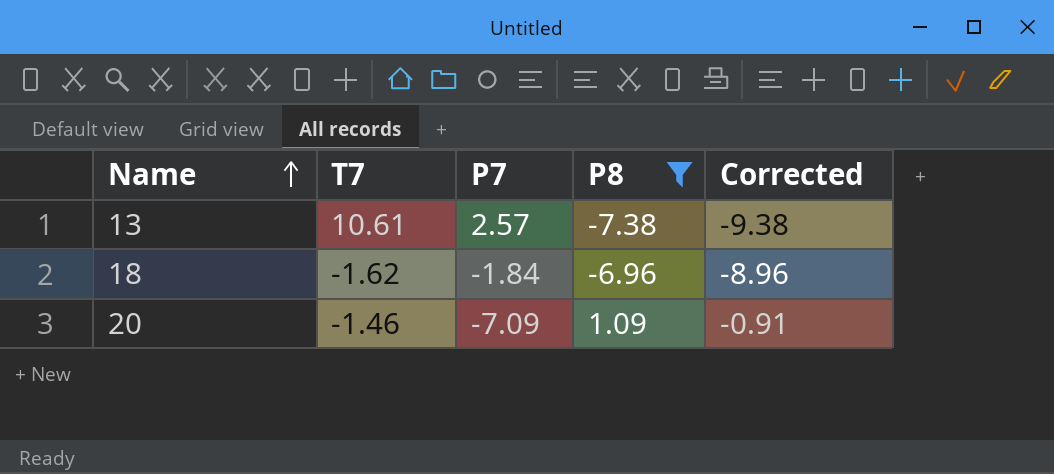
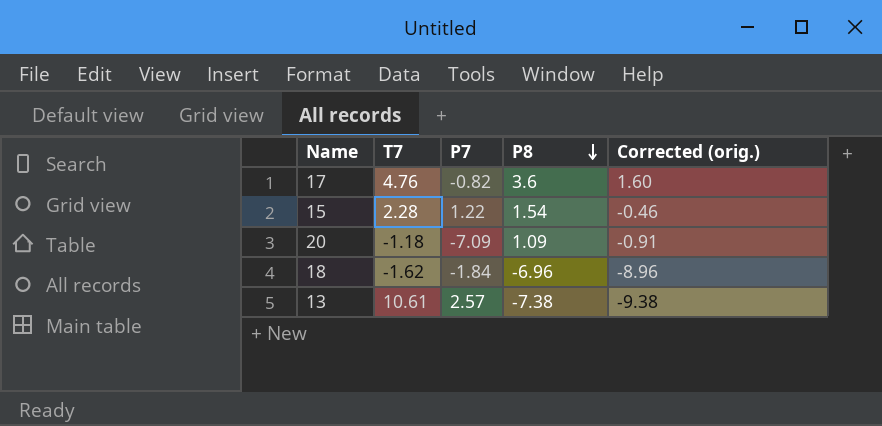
filter: P8 <= 1.09 -> none
row order: Name ascending -> P8 descending
column name: Corrected -> Corrected (orig.)
20 | T7: -1.46 -> -1.18

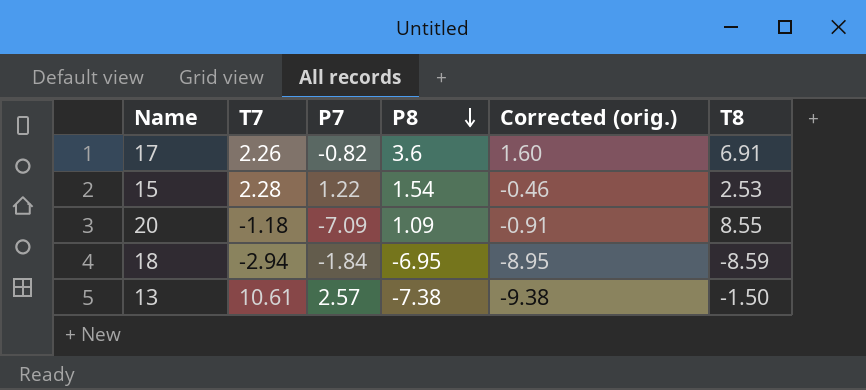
column T8 | position: none -> 6
17 | T7: 4.76 -> 2.26
18 | T7: -1.62 -> -2.94
18 | P8: -6.96 -> -6.95
18 | Corrected (orig.): -8.96 -> -8.95

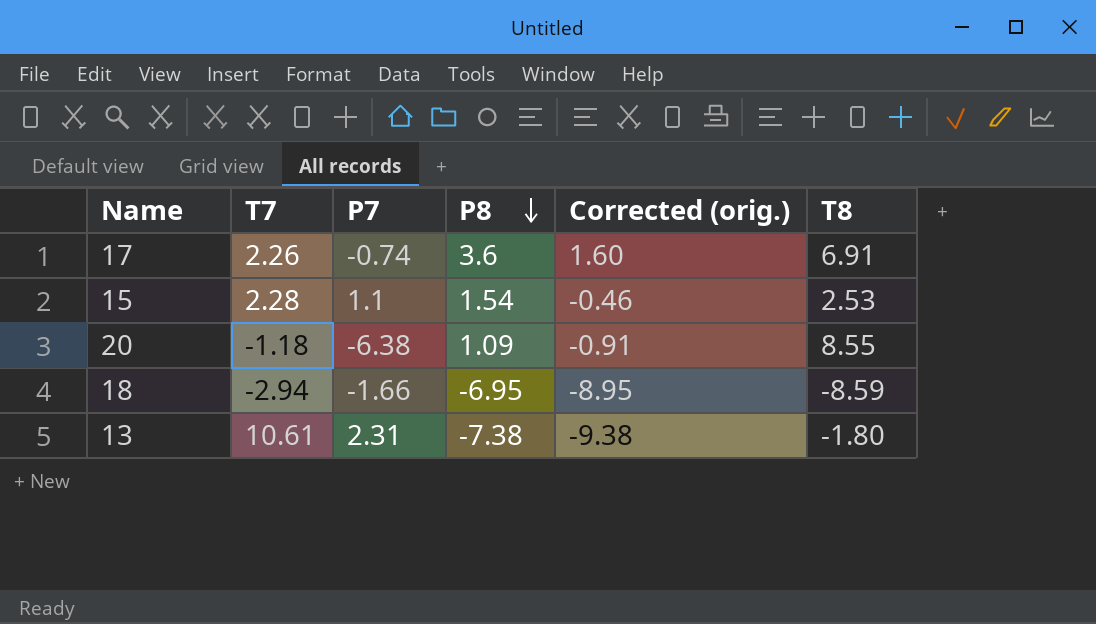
17 | P7: -0.82 -> -0.74
15 | P7: 1.22 -> 1.1
20 | P7: -7.09 -> -6.38
18 | P7: -1.84 -> -1.66
13 | P7: 2.57 -> 2.31
13 | T8: -1.50 -> -1.80

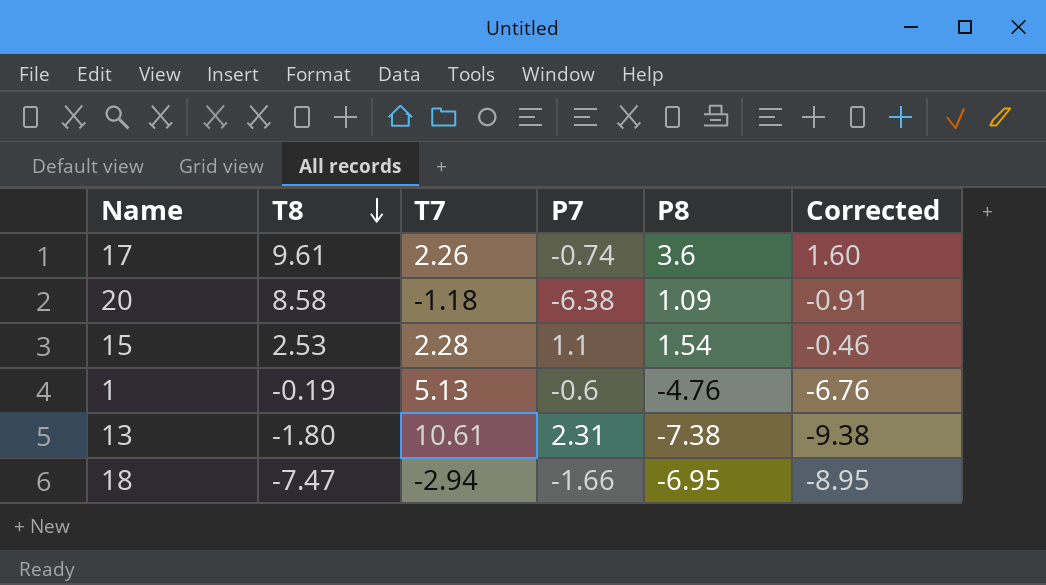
row order: P8 descending -> T8 descending
column T8 | position: 6 -> 2
column name: Corrected (orig.) -> Corrected
17 | T8: 6.91 -> 9.61
20 | T8: 8.55 -> 8.58
row 1: none -> -0.19 | 5.13 | -0.6 | -4.76 | -6.76
18 | T8: -8.59 -> -7.47

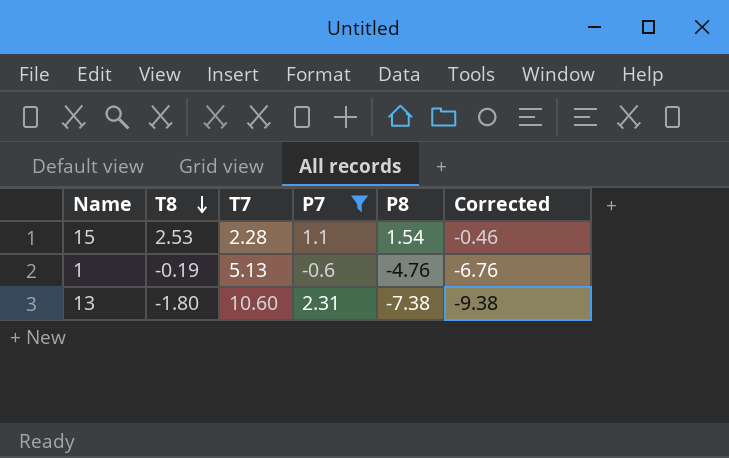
filter: none -> P7 >= -0.6
13 | T7: 10.61 -> 10.60

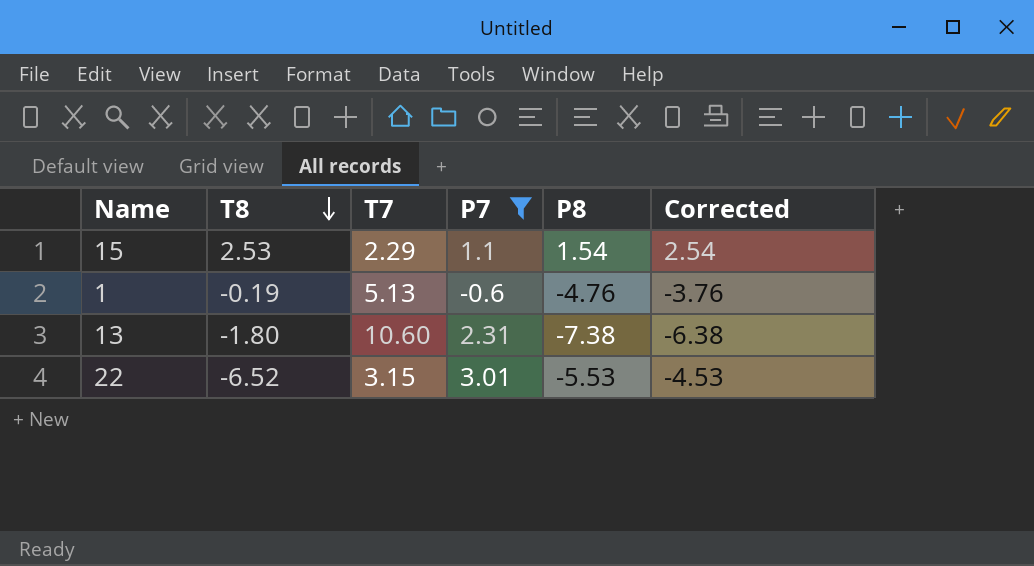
column Corrected | formula: [P8] - 2 -> [P8] + 1
15 | T7: 2.28 -> 2.29
row 22: none -> -6.52 | 3.15 | 3.01 | -5.53 | -4.53

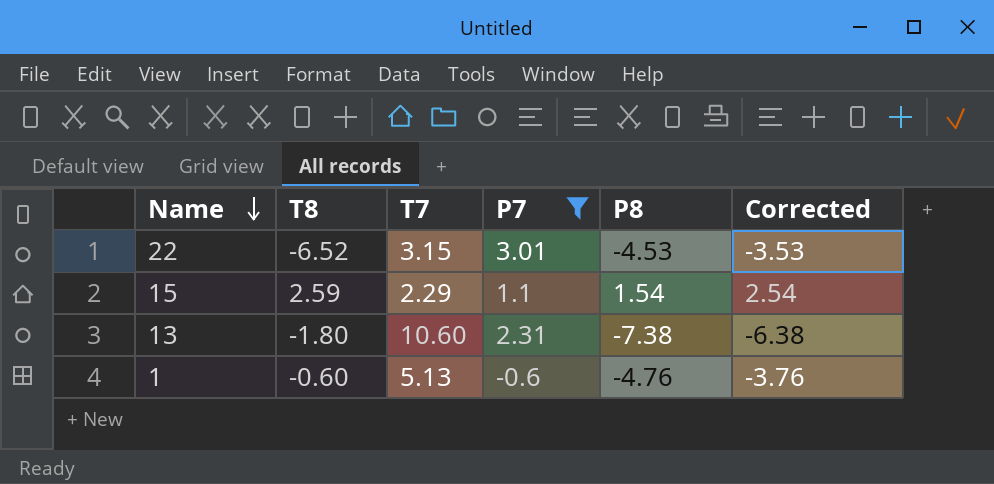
row order: T8 descending -> Name descending
22 | P8: -5.53 -> -4.53
22 | Corrected: -4.53 -> -3.53
15 | T8: 2.53 -> 2.59
1 | T8: -0.19 -> -0.60

